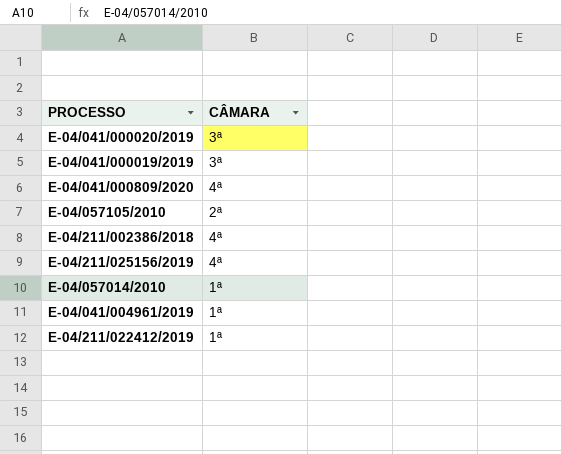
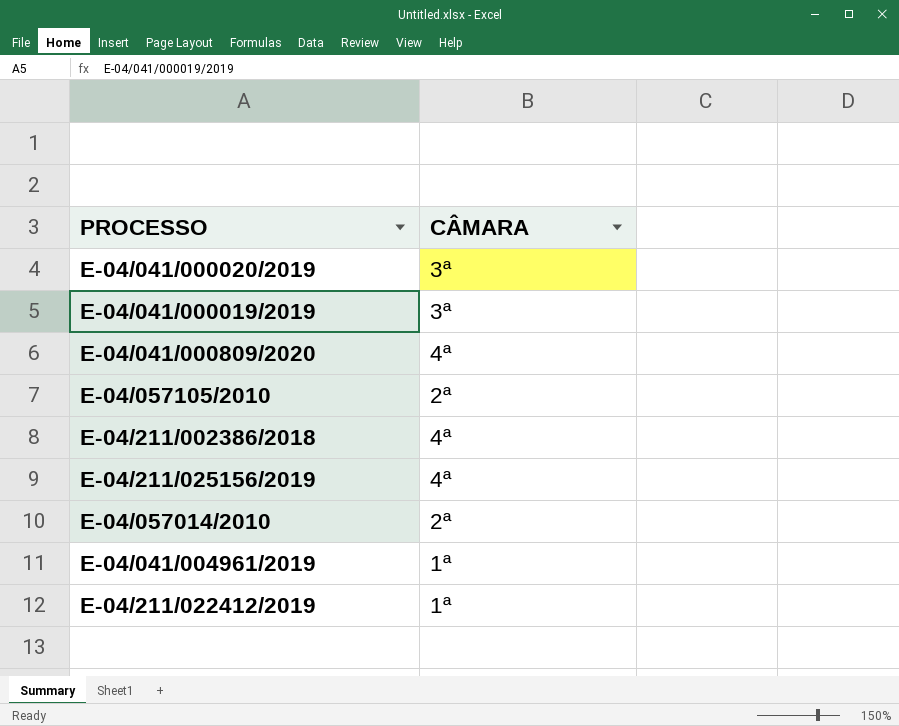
E-04/057014/2010 | CÂMARA: 1ª -> 2ª

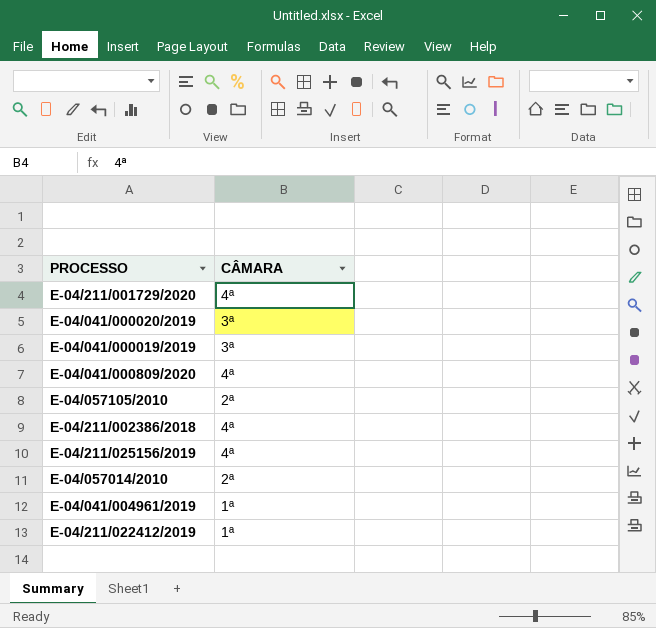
row E-04/211/001729/2020: none -> 4ª

